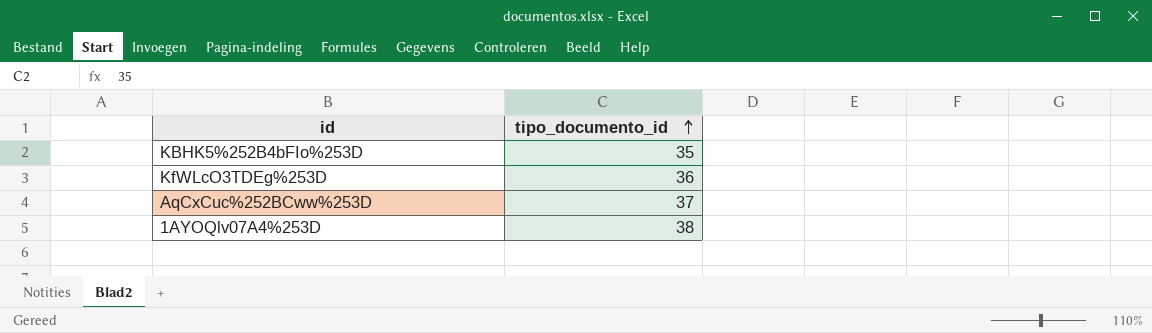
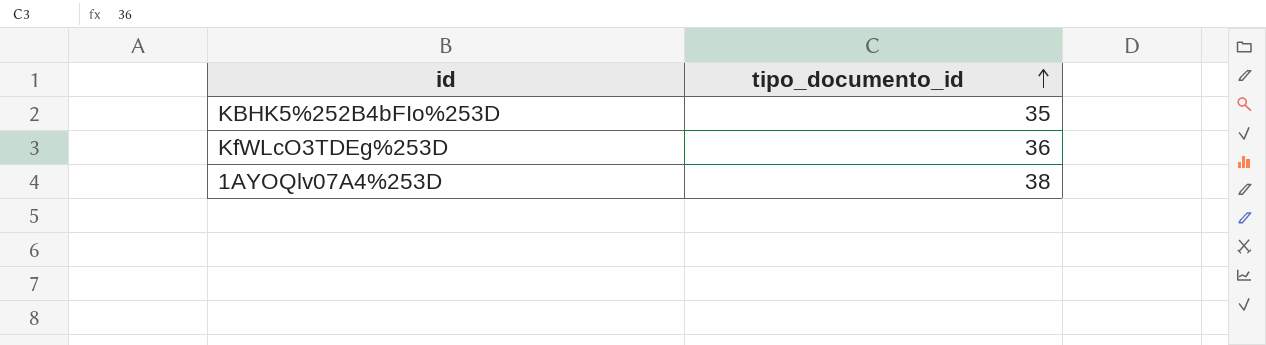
row AqCxCuc%252BCww%253D: 37 -> none

